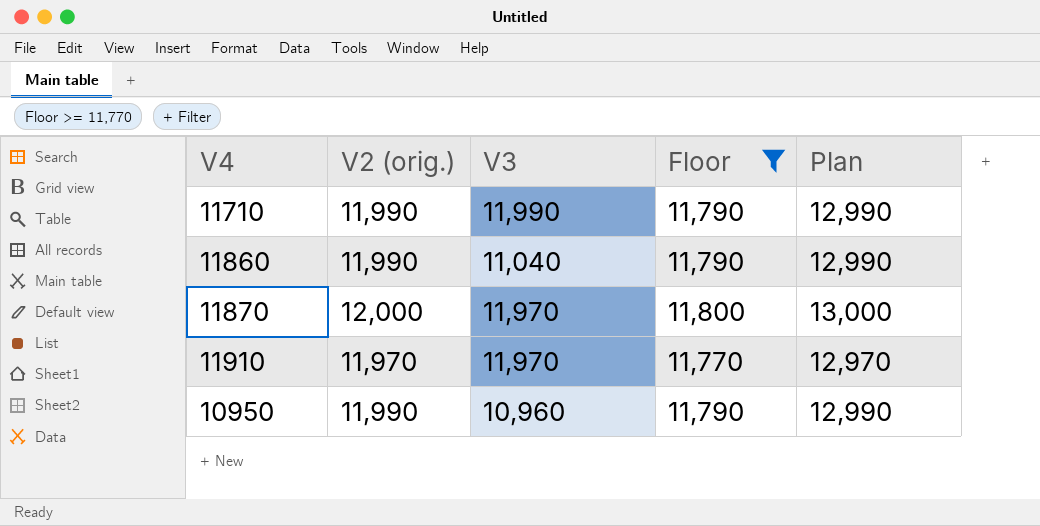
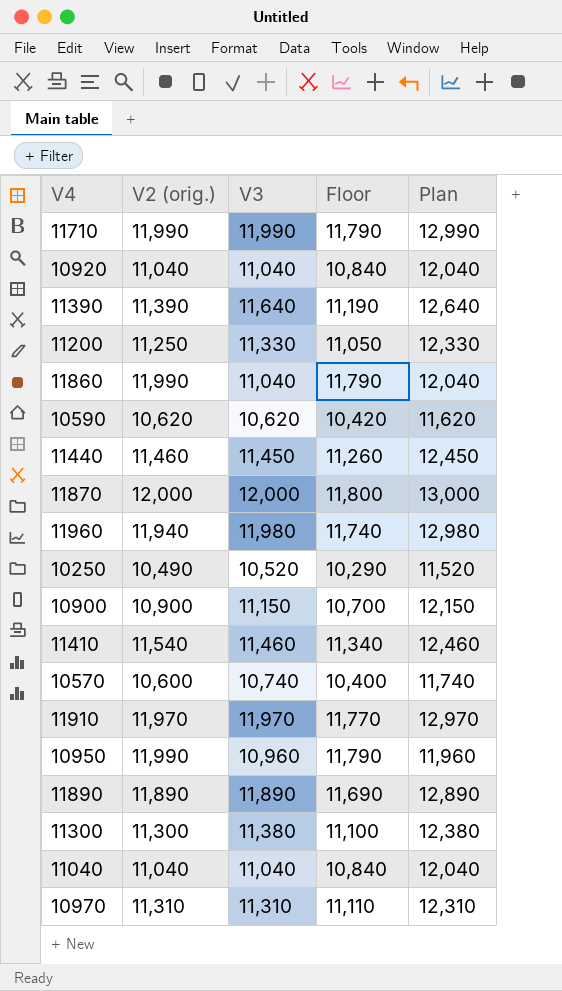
filter: Floor >= 11,770 -> none
column Plan | formula: [V2 (orig.)] + 1000 -> [V3] + 1000
11870 | V3: 11,970 -> 12,000

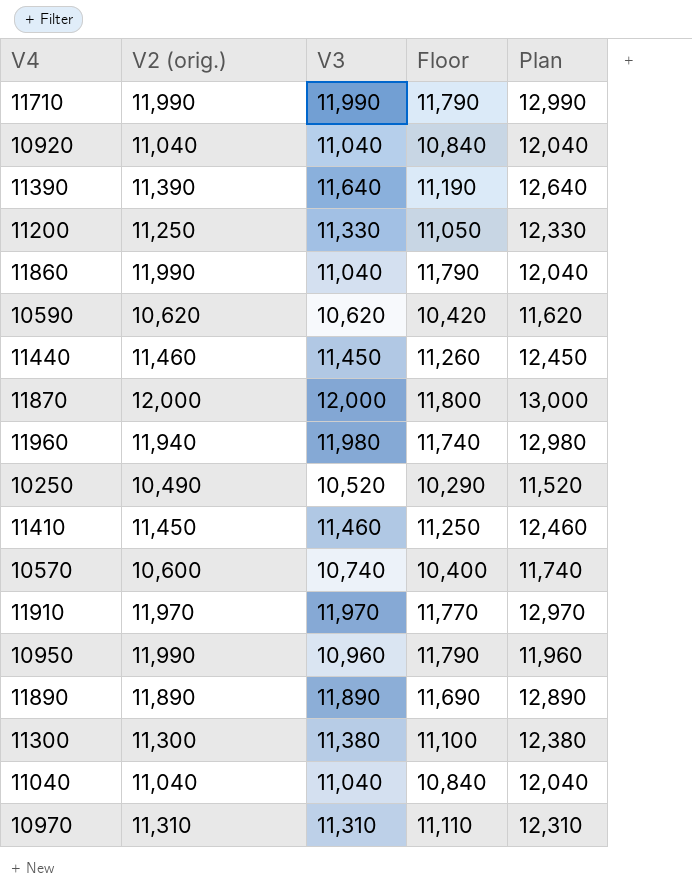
row 10900: 10,900 | 11,150 | 10,700 | 12,150 -> none
11410 | V2 (orig.): 11,540 -> 11,450
11410 | Floor: 11,340 -> 11,250

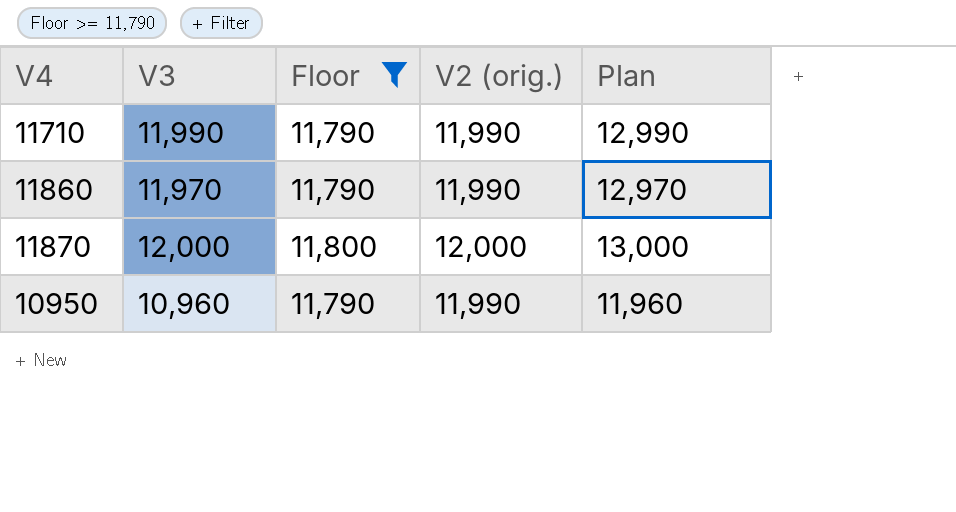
filter: none -> Floor >= 11,790
column V2 (orig.) | position: 2 -> 4
11860 | V3: 11,040 -> 11,970
11860 | Plan: 12,040 -> 12,970

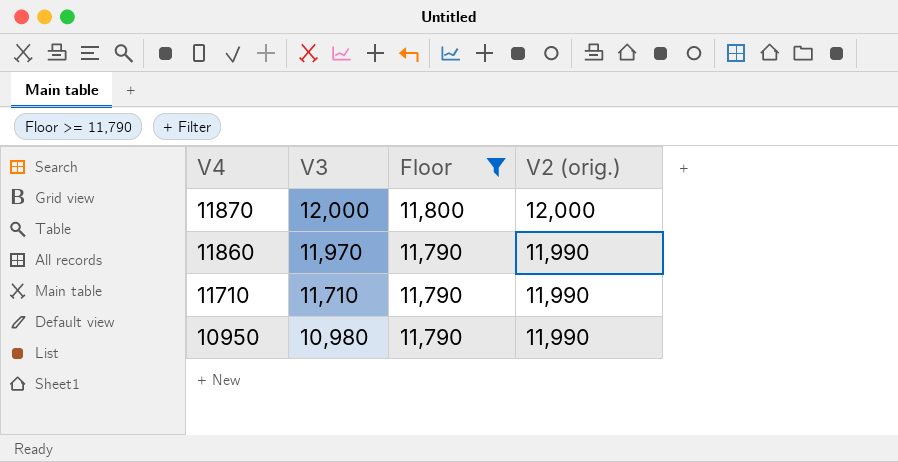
row order: none -> V4 descending
column Plan | formula: [V3] + 1000 -> none
11710 | V3: 11,990 -> 11,710
10950 | V3: 10,960 -> 10,980

